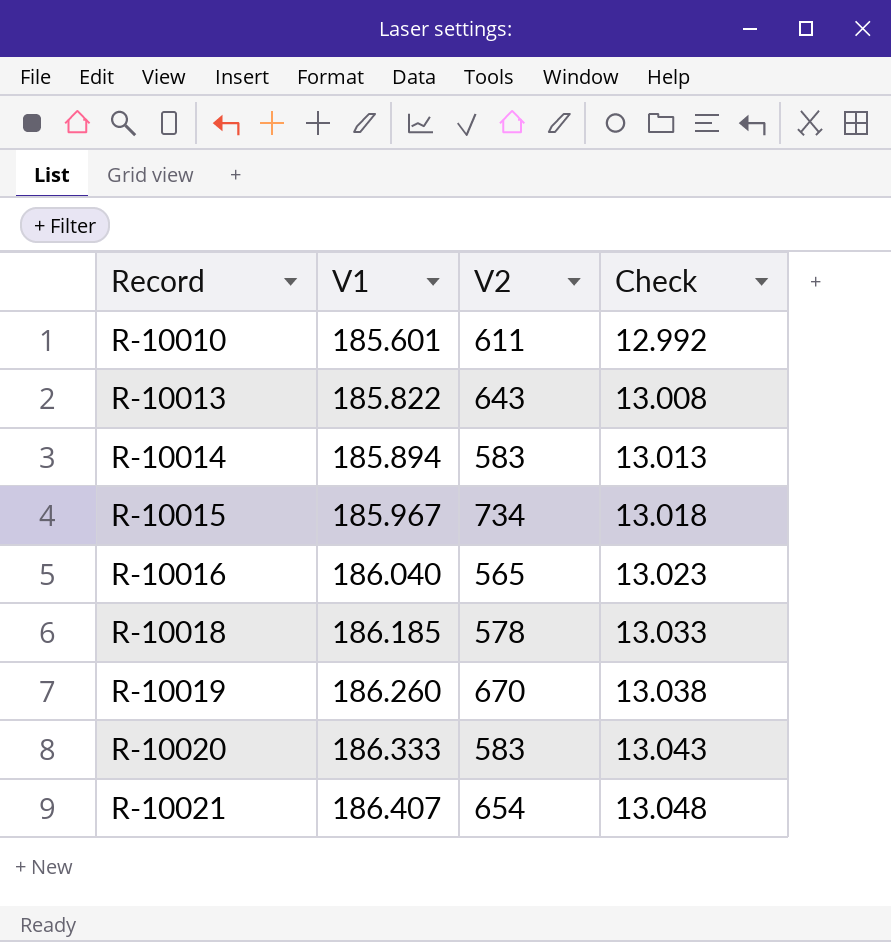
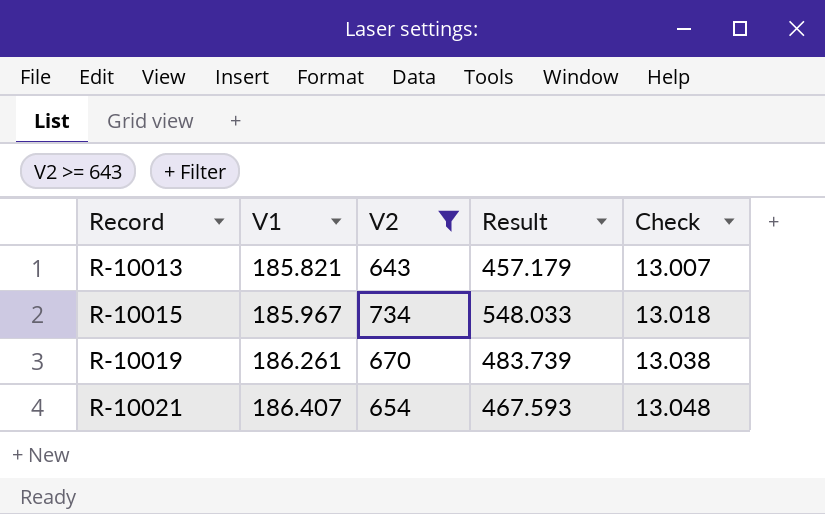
filter: none -> V2 >= 643
column Result | formula: none -> [V2] - [V1]
R-10013 | V1: 185.822 -> 185.821
R-10013 | Check: 13.008 -> 13.007
R-10019 | V1: 186.260 -> 186.261

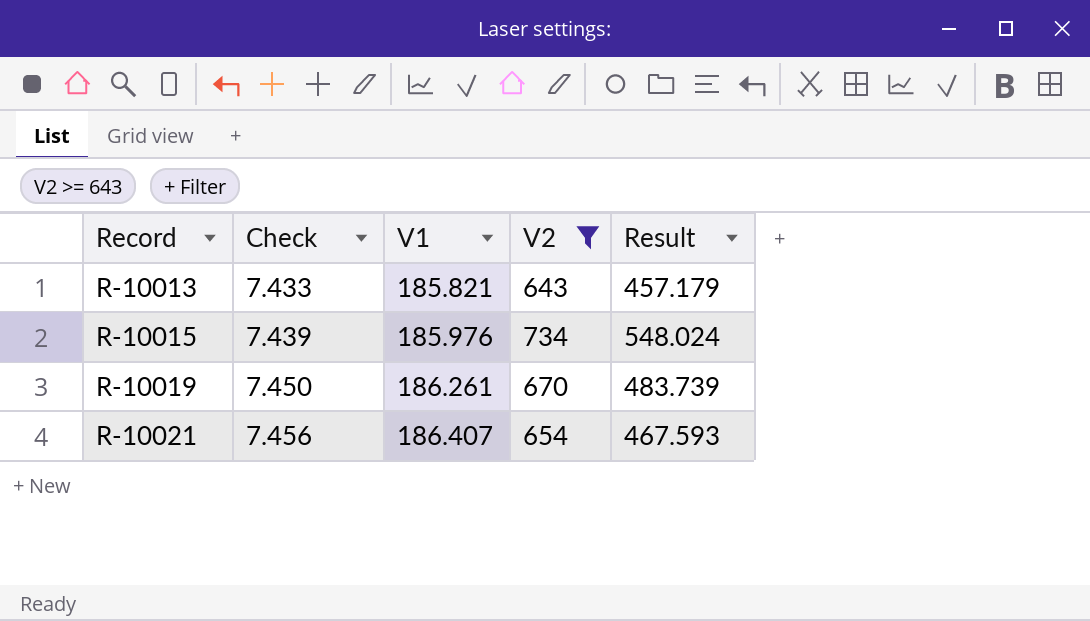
column Check | formula: [V1] * 0.07 -> [V1] * 0.04
column Check | position: 5 -> 2
R-10015 | V1: 185.967 -> 185.976
R-10015 | Result: 548.033 -> 548.024

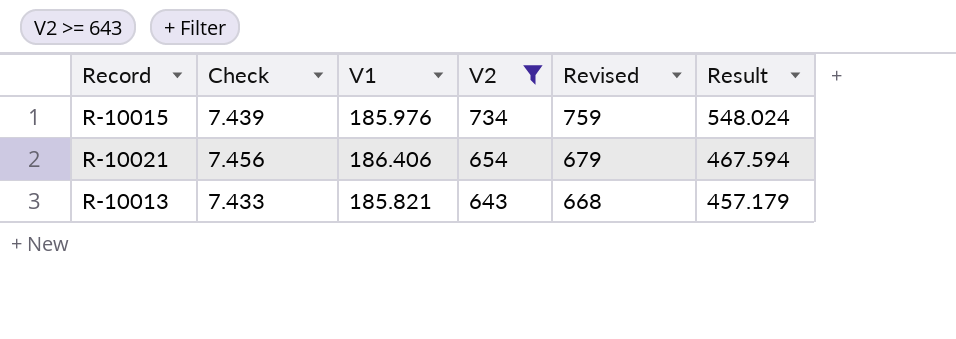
row order: Record ascending -> V2 descending
column Revised | formula: none -> [V2] + 25
row R-10019: 7.450 | 186.261 | 670 | 483.739 -> none
R-10021 | V1: 186.407 -> 186.406
R-10021 | Result: 467.593 -> 467.594

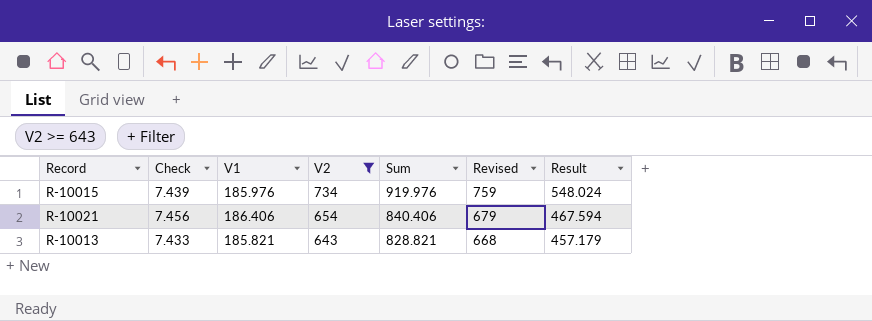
column Sum | formula: none -> [V1] + [V2]

